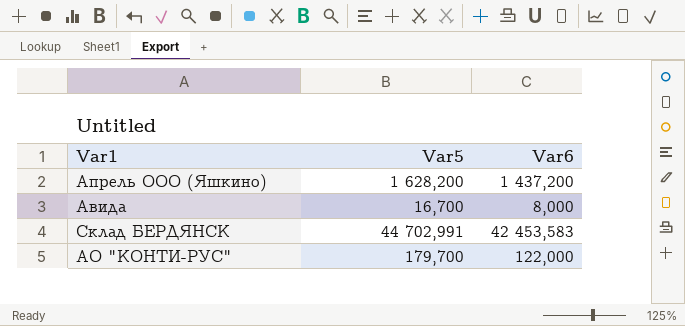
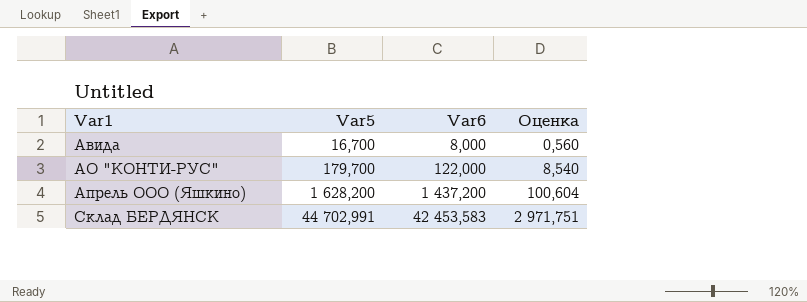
row order: none -> Var1 ascending
column Оценка | formula: none -> [Var6] * 0,07

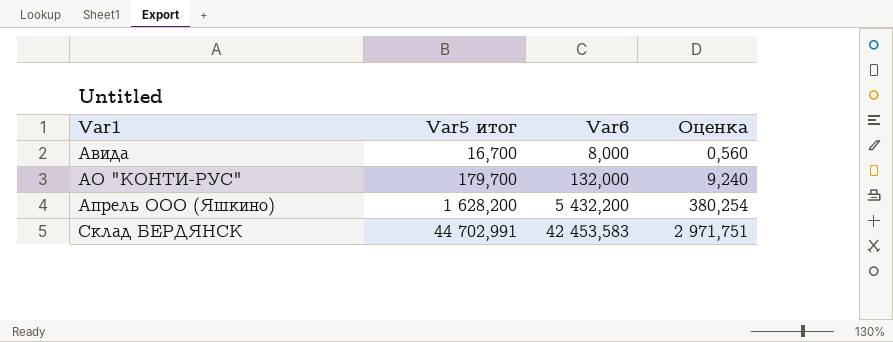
column name: Var5 -> Var5 итог
АО "КОНТИ-РУС" | Var6: 122,000 -> 132,000
АО "КОНТИ-РУС" | Оценка: 8,540 -> 9,240
Апрель ООО (Яшкино) | Var6: 1 437,200 -> 5 432,200
Апрель ООО (Яшкино) | Оценка: 100,604 -> 380,254

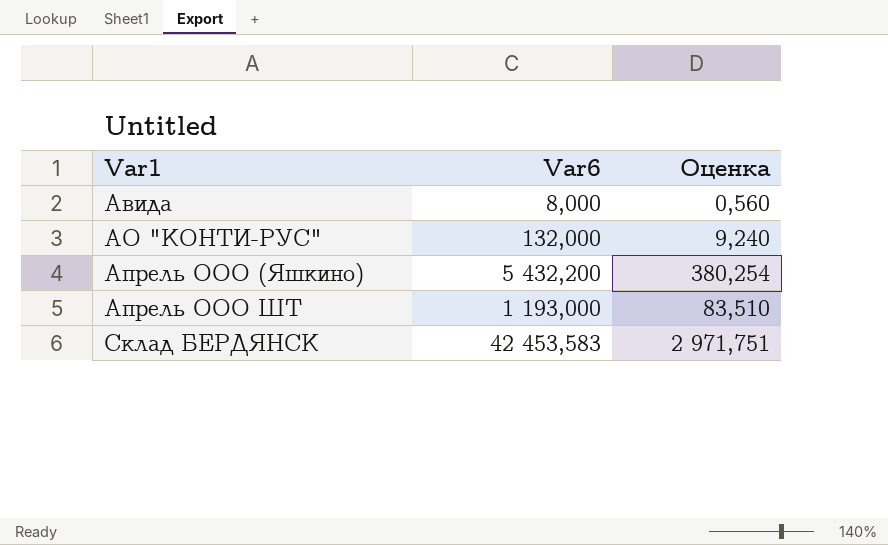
column Var5 итог | position: 2 -> none
row Апрель ООО ШТ: none -> 1 193,000 | 83,510

